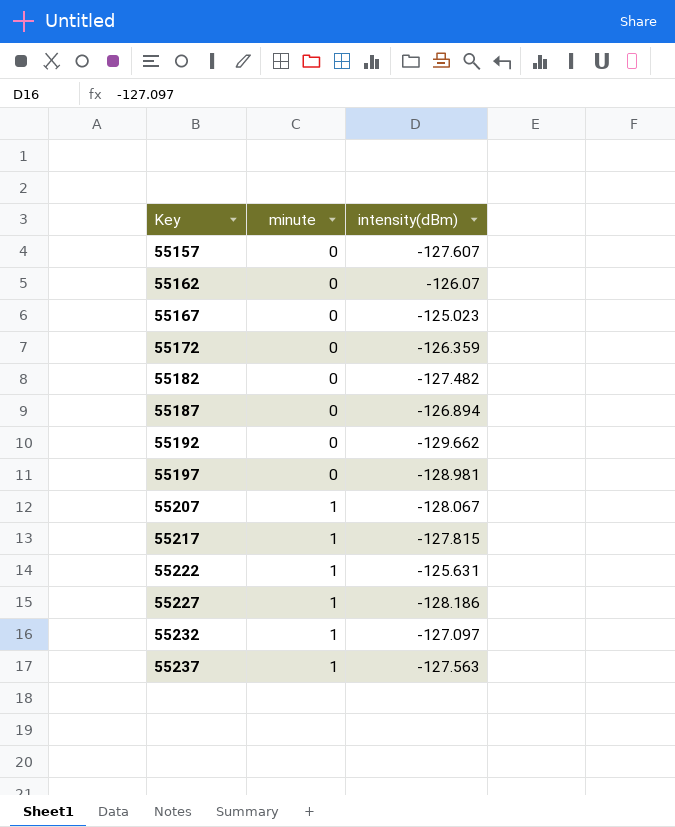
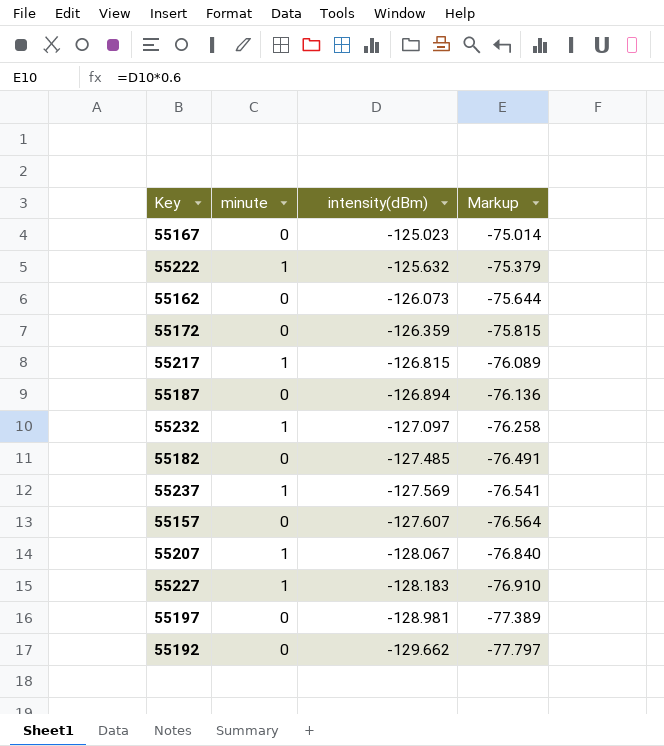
row order: Key ascending -> intensity(dBm) descending
column Markup | formula: none -> [intensity(dBm)] * 0.6
55222 | intensity(dBm): -125.631 -> -125.632
55162 | intensity(dBm): -126.07 -> -126.073
55217 | intensity(dBm): -127.815 -> -126.815
55182 | intensity(dBm): -127.482 -> -127.485
55237 | intensity(dBm): -127.563 -> -127.569
55227 | intensity(dBm): -128.186 -> -128.183

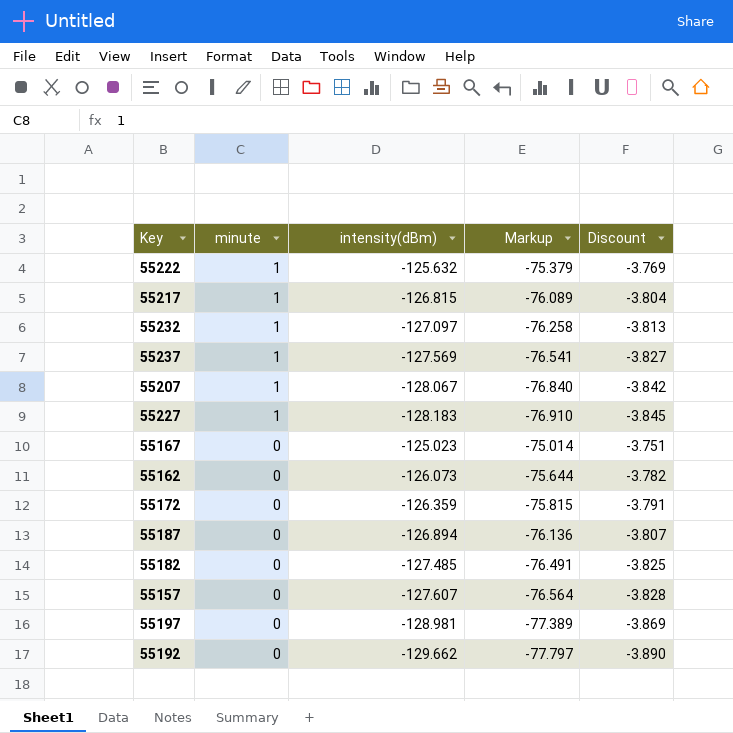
row order: intensity(dBm) descending -> minute descending
column Discount | formula: none -> [intensity(dBm)] * 0.03

